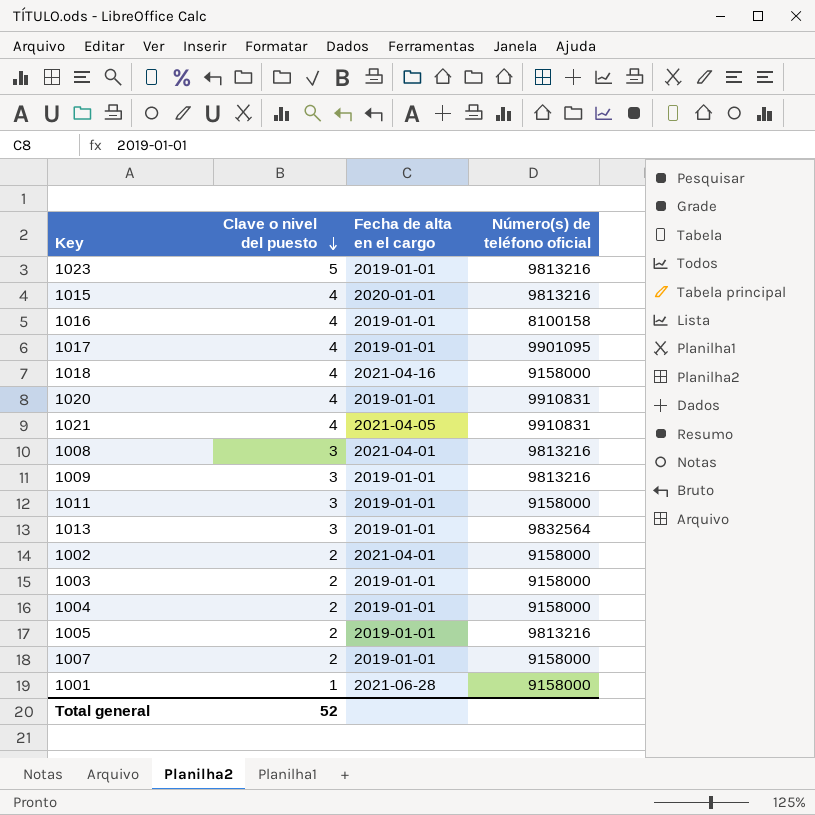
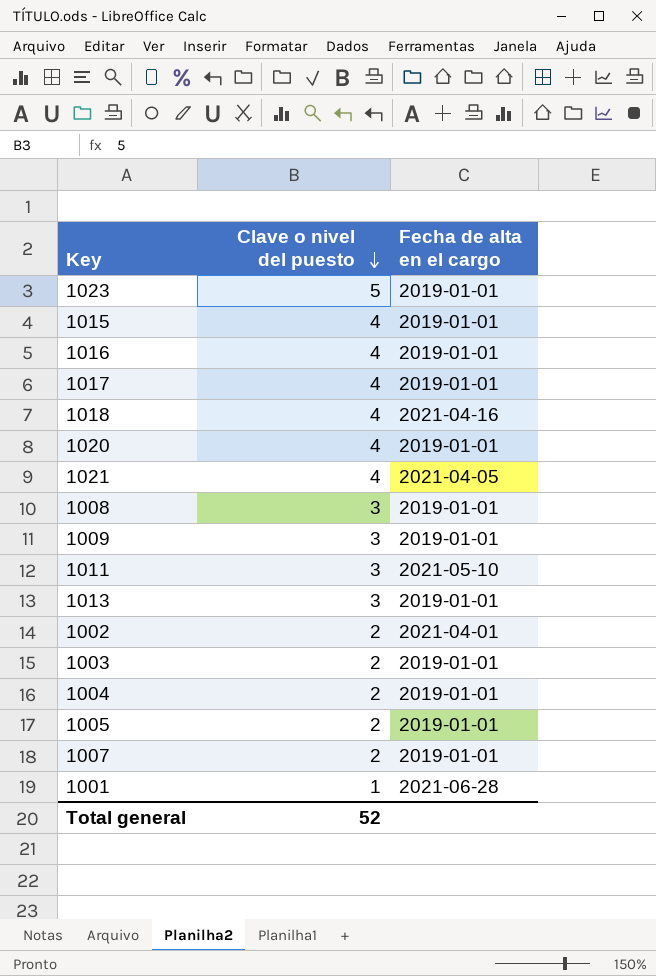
column Número(s) de teléfono oficial | position: 4 -> none
1015 | Fecha de alta en el cargo: 2020-01-01 -> 2019-01-01
1008 | Fecha de alta en el cargo: 2021-04-01 -> 2019-01-01
1011 | Fecha de alta en el cargo: 2019-01-01 -> 2021-05-10

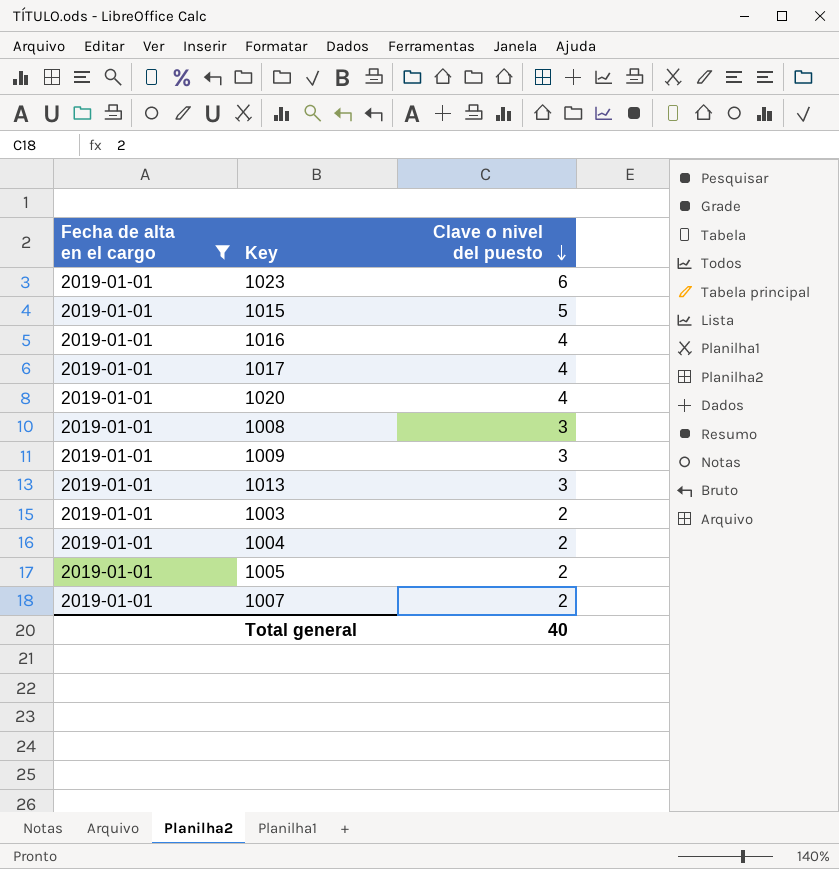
filter: none -> Fecha de alta en el cargo = 2019-01-01
column Fecha de alta en el cargo | position: 3 -> 1
1023 | Clave o nivel del puesto: 5 -> 6
1015 | Clave o nivel del puesto: 4 -> 5
Total general | Clave o nivel del puesto: 52 -> 40

